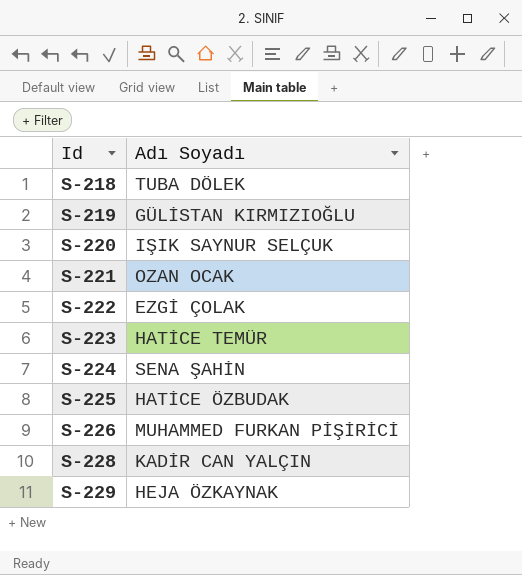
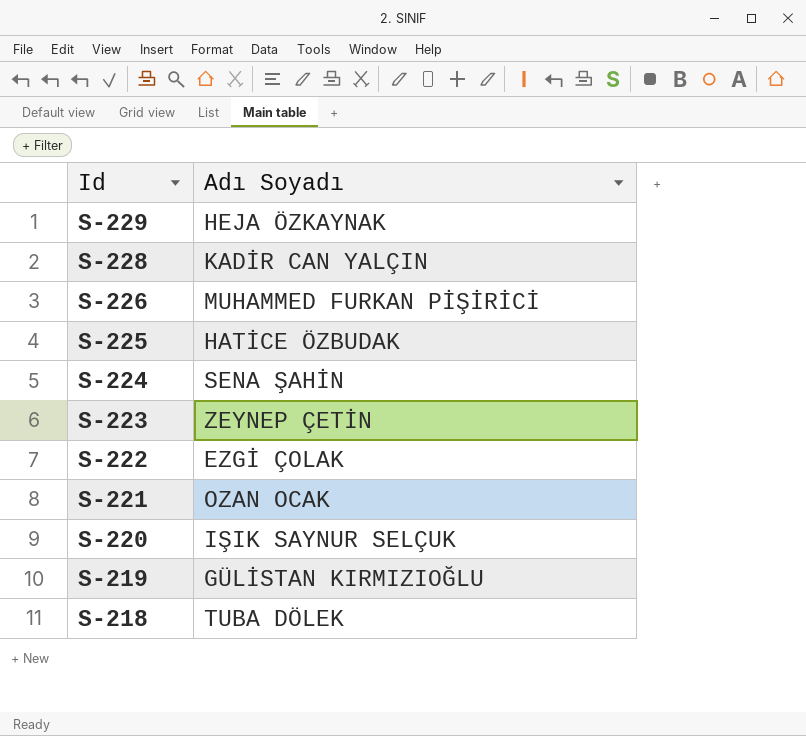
row order: Id ascending -> Id descending
S-223 | Adı Soyadı: HATİCE TEMÜR -> ZEYNEP ÇETİN

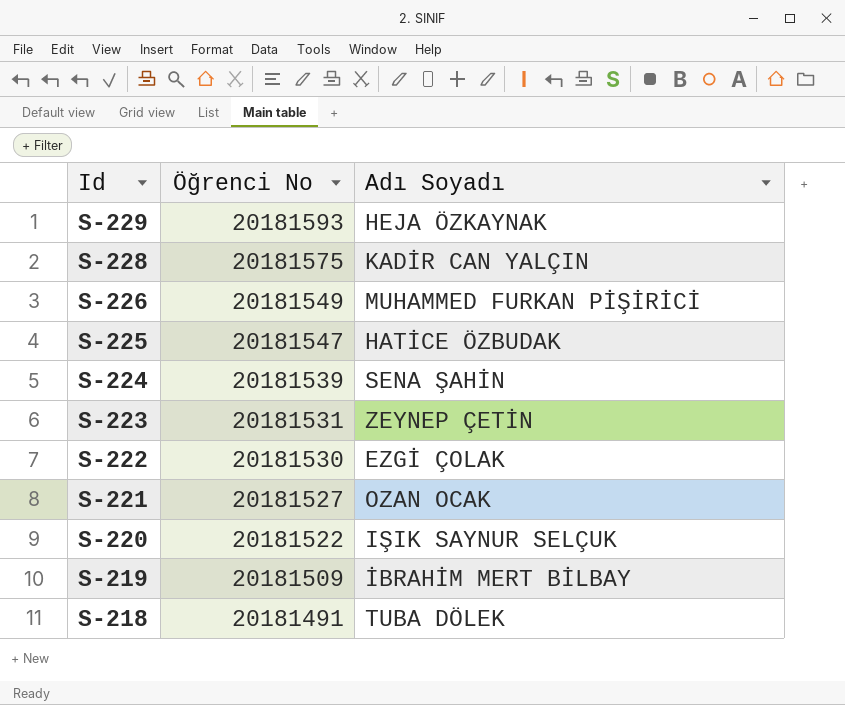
column Öğrenci No | position: none -> 2
S-219 | Adı Soyadı: GÜLİSTAN KIRMIZIOĞLU -> İBRAHİM MERT BİLBAY

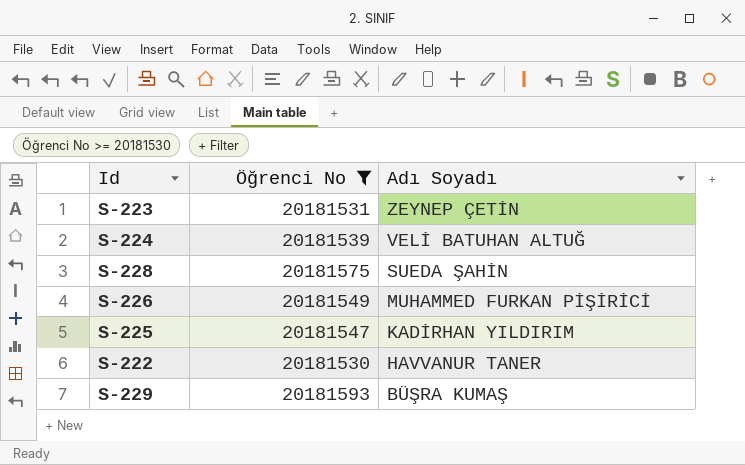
filter: none -> Öğrenci No >= 20181530
row order: Id descending -> Adı Soyadı descending
S-224 | Adı Soyadı: SENA ŞAHİN -> VELİ BATUHAN ALTUĞ
S-228 | Adı Soyadı: KADİR CAN YALÇIN -> SUEDA ŞAHİN
S-225 | Adı Soyadı: HATİCE ÖZBUDAK -> KADİRHAN YILDIRIM
S-222 | Adı Soyadı: EZGİ ÇOLAK -> HAVVANUR TANER
S-229 | Adı Soyadı: HEJA ÖZKAYNAK -> BÜŞRA KUMAŞ

